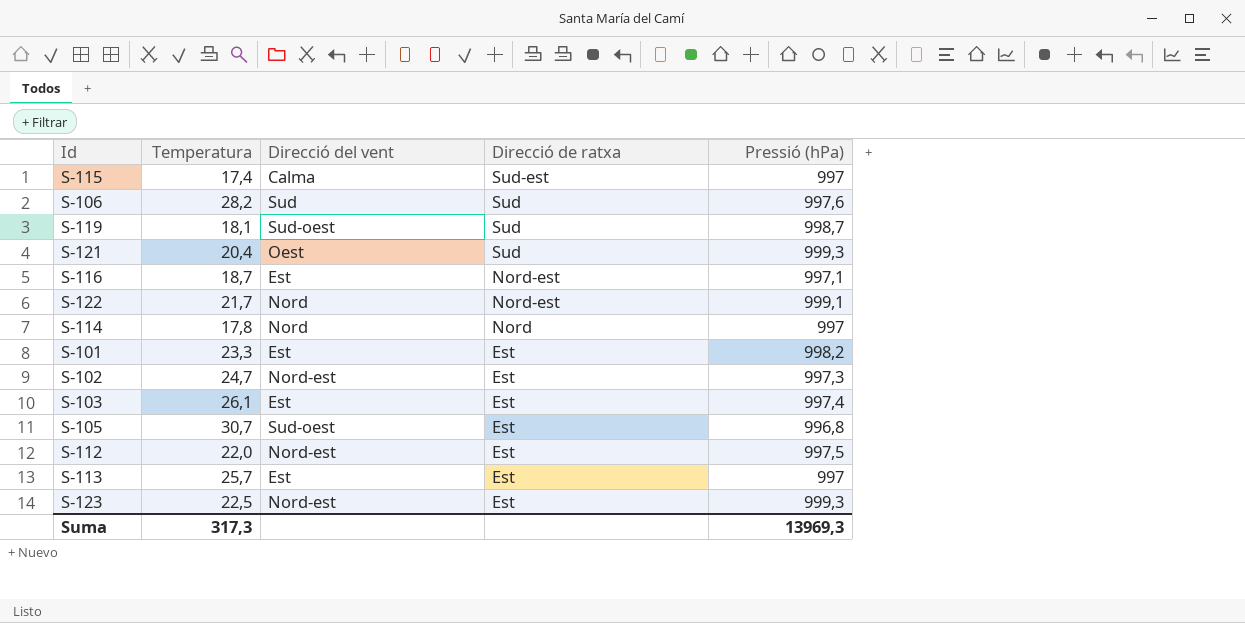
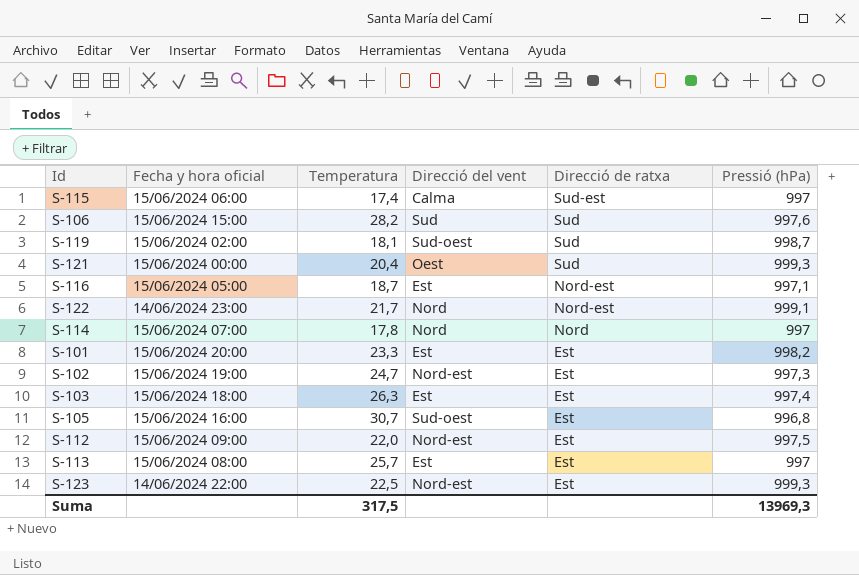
column Fecha y hora oficial | position: none -> 2
S-103 | Temperatura: 26,1 -> 26,3
Suma | Temperatura: 317,3 -> 317,5

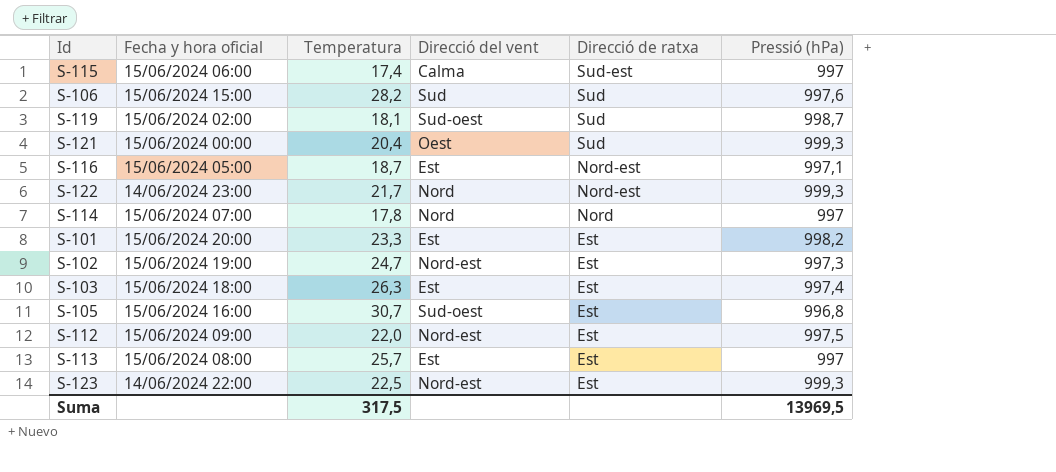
S-122 | Pressió (hPa): 999,1 -> 999,3
Suma | Pressió (hPa): 13969,3 -> 13969,5

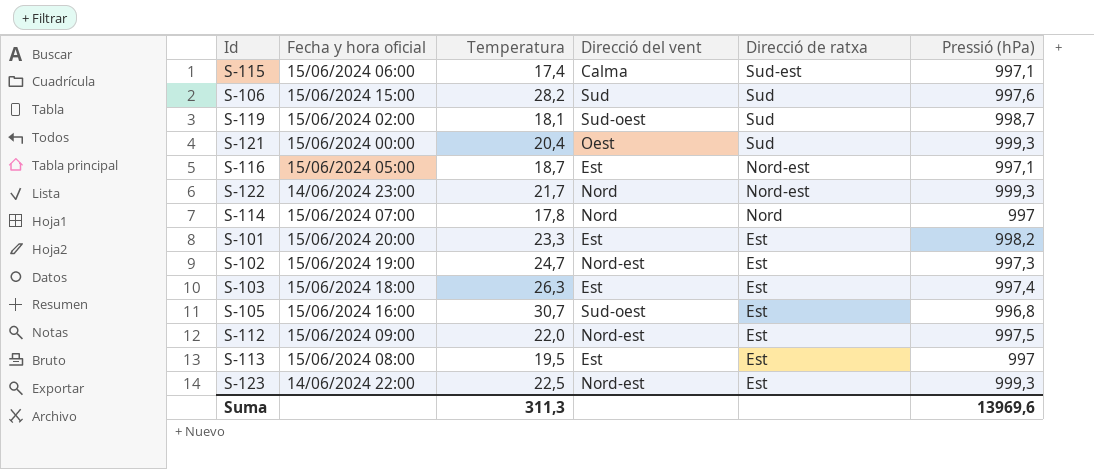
S-115 | Pressió (hPa): 997 -> 997,1
S-113 | Temperatura: 25,7 -> 19,5
Suma | Temperatura: 317,5 -> 311,3
Suma | Pressió (hPa): 13969,5 -> 13969,6

